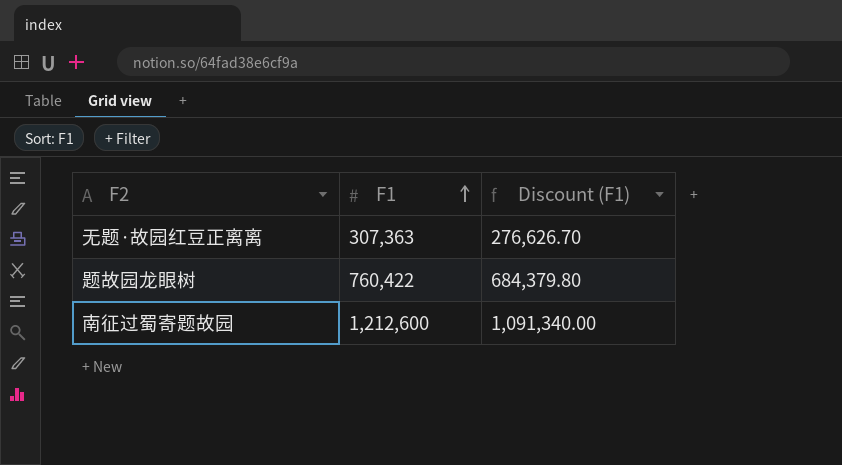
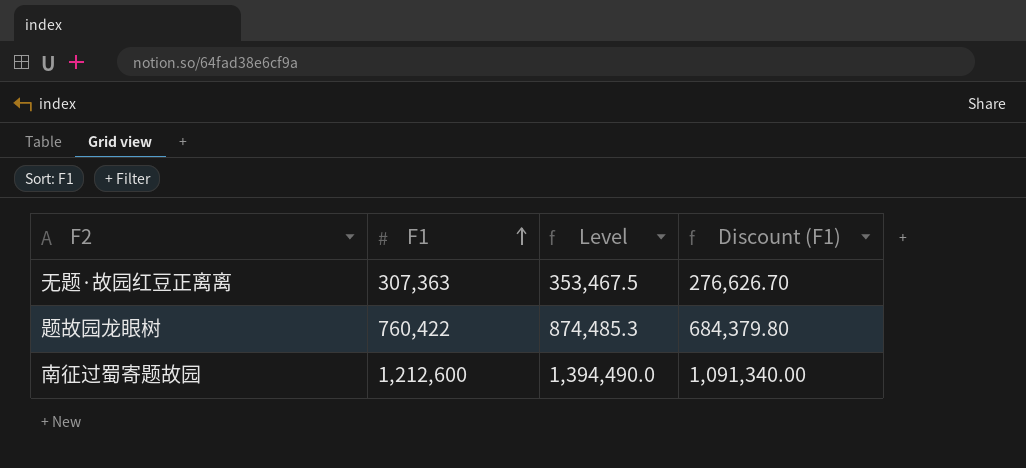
column Level | formula: none -> [F1] * 1.15

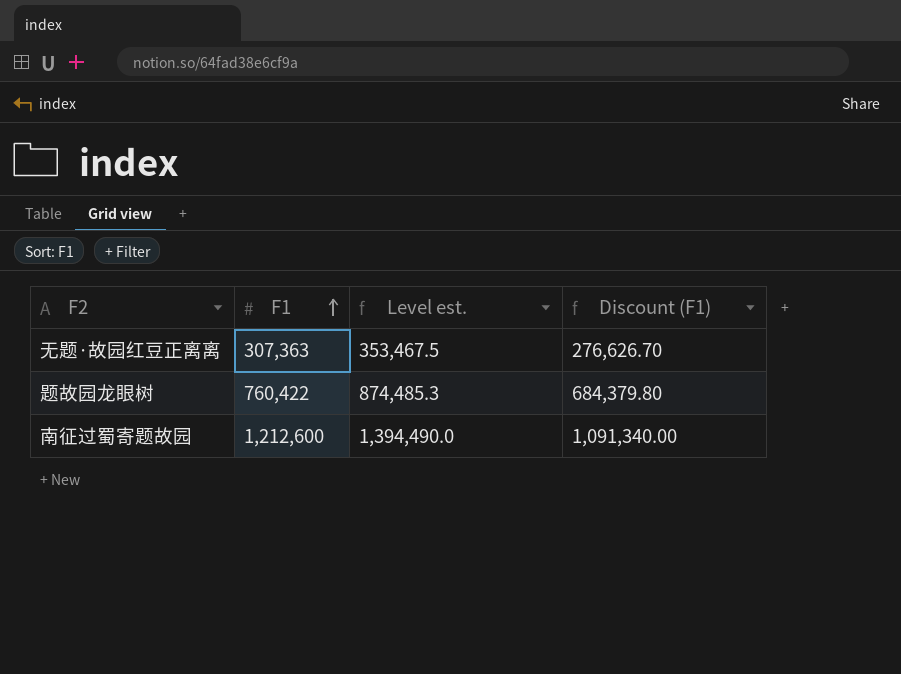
column name: Level -> Level est.

